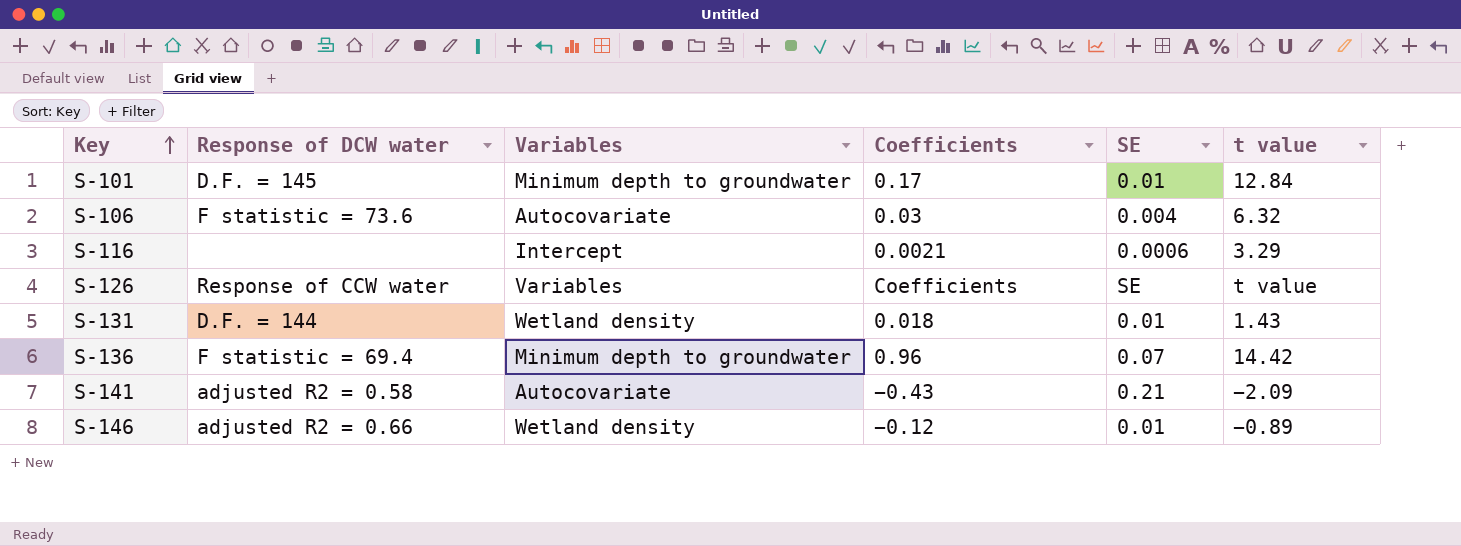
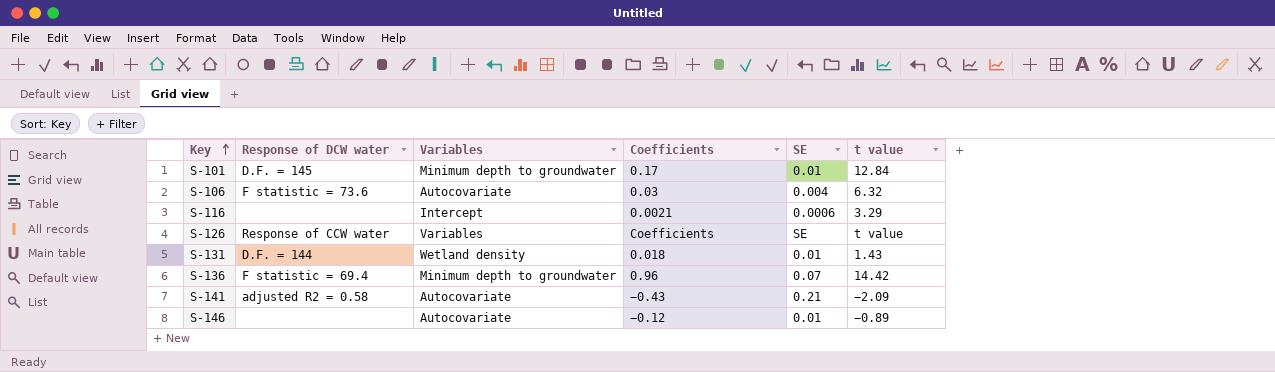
S-146 | Response of DCW water: adjusted R2 = 0.66 -> none
S-146 | Variables: Wetland density -> Autocovariate

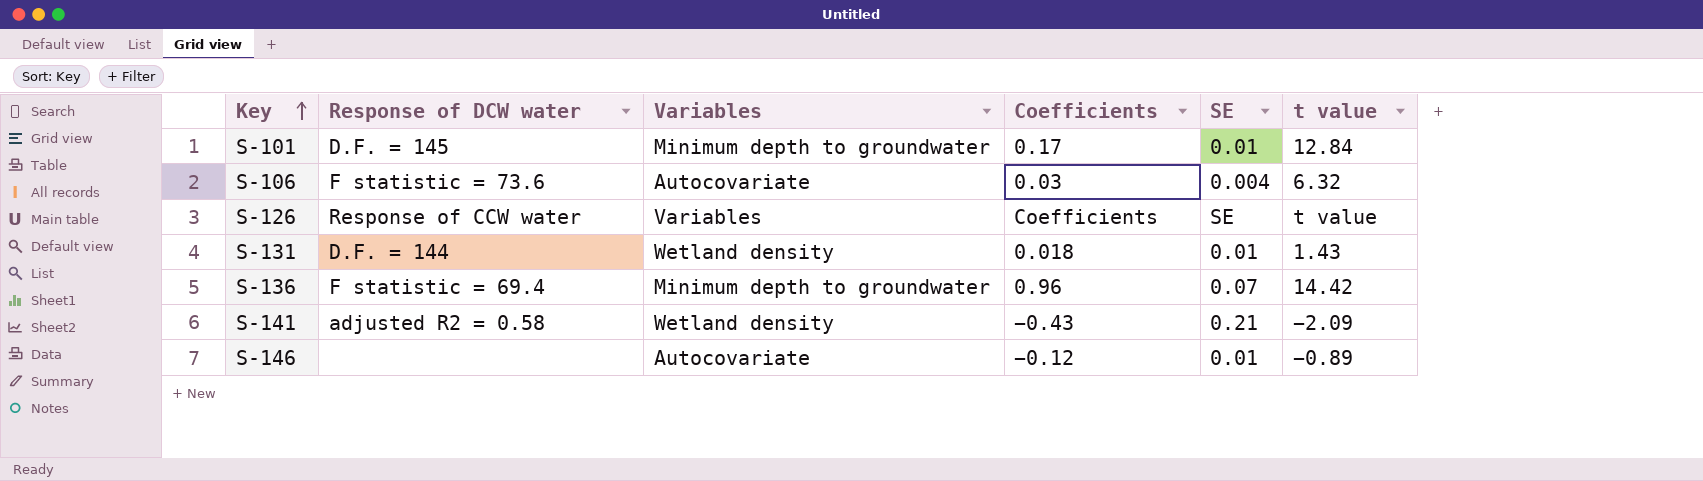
row S-116: none | Intercept | 0.0021 | 0.0006 | 3.29 -> none
S-141 | Variables: Autocovariate -> Wetland density

